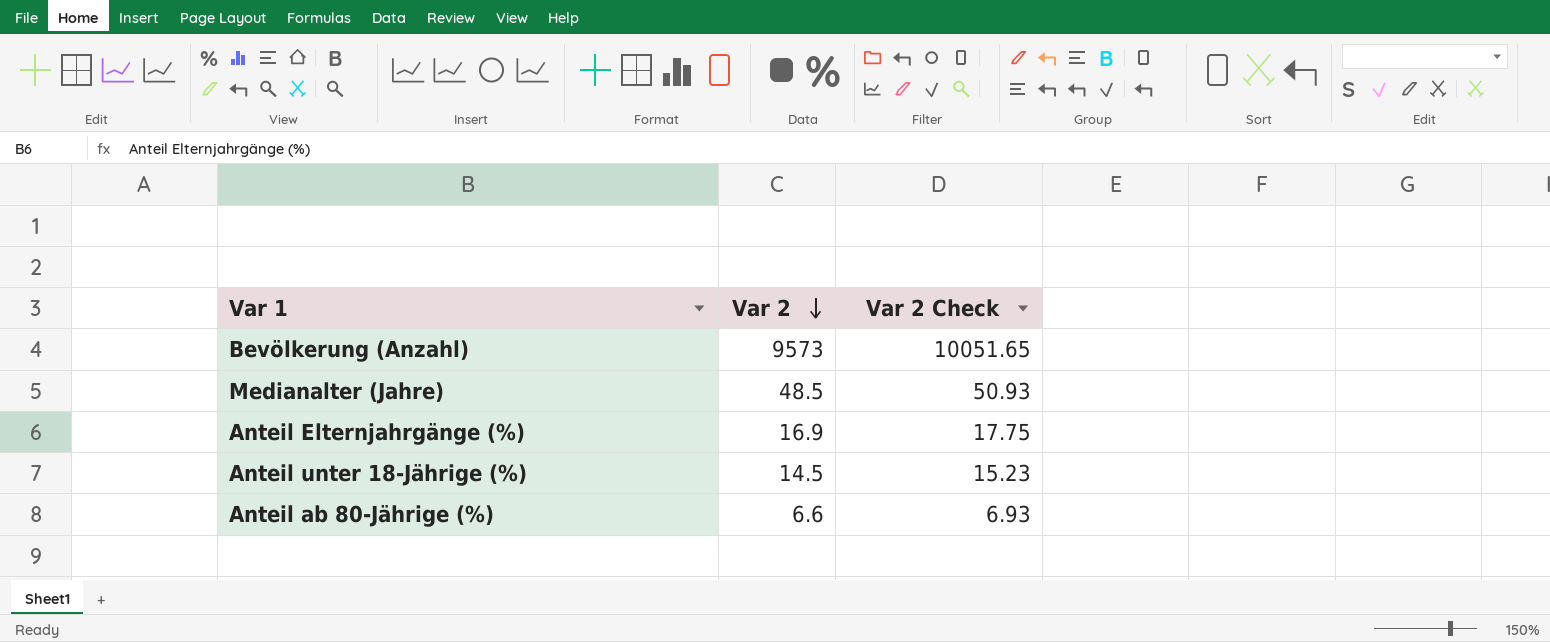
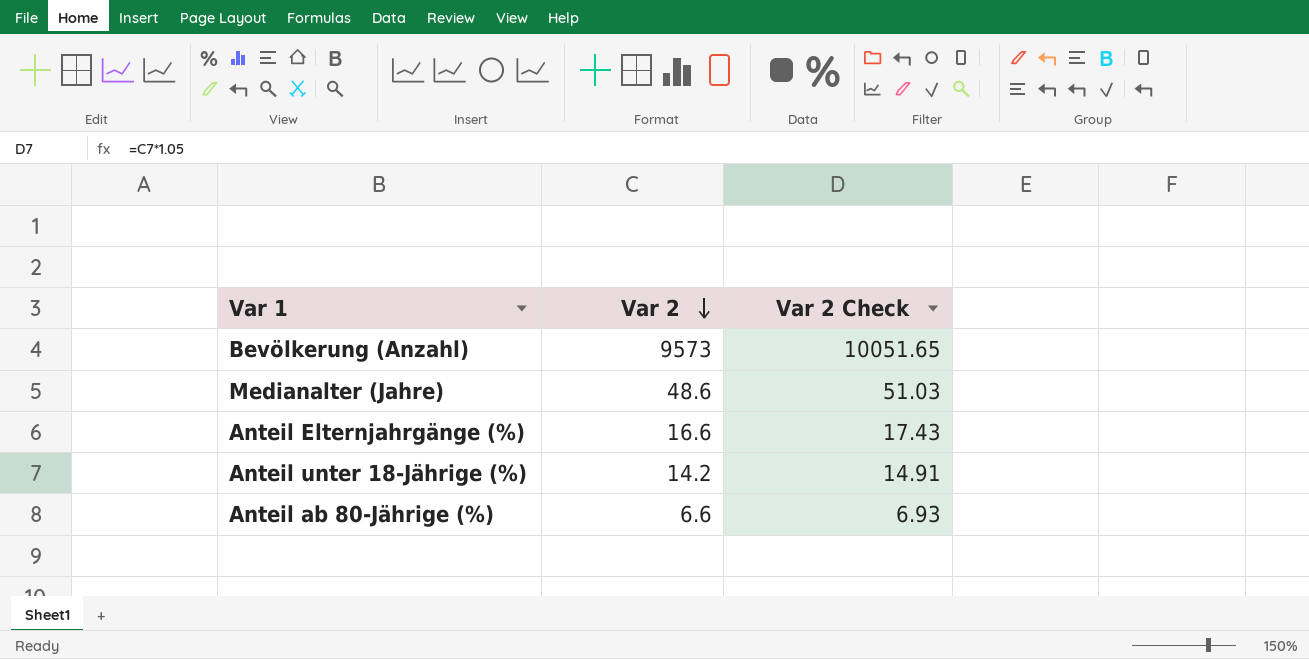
Medianalter (Jahre) | Var 2: 48.5 -> 48.6
Medianalter (Jahre) | Var 2 Check: 50.93 -> 51.03
Anteil Elternjahrgänge (%) | Var 2: 16.9 -> 16.6
Anteil Elternjahrgänge (%) | Var 2 Check: 17.75 -> 17.43
Anteil unter 18-Jährige (%) | Var 2: 14.5 -> 14.2
Anteil unter 18-Jährige (%) | Var 2 Check: 15.23 -> 14.91

